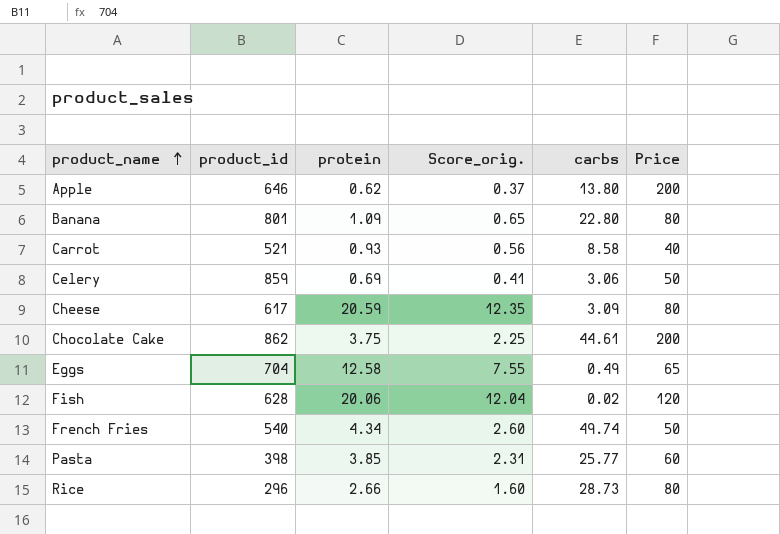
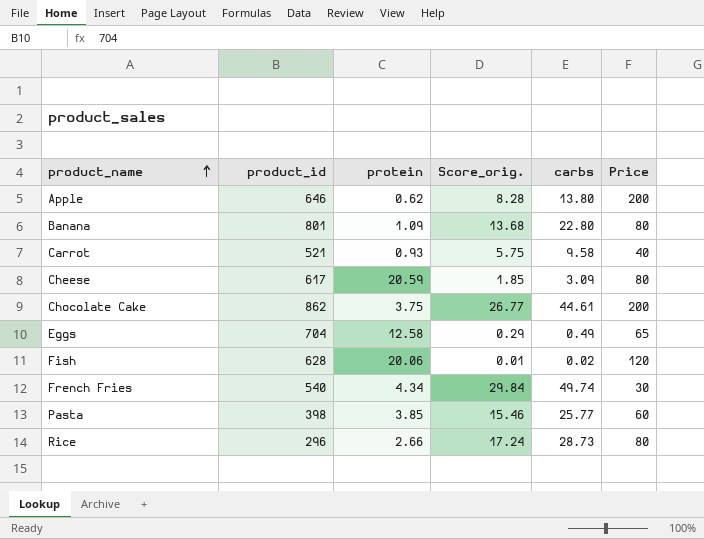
column Score_orig. | formula: [protein] * 0.6 -> [carbs] * 0.6
row Celery: 859 | 0.69 | 0.41 | 3.06 | 50 -> none
Carrot | carbs: 8.58 -> 9.58
French Fries | Price: 50 -> 30

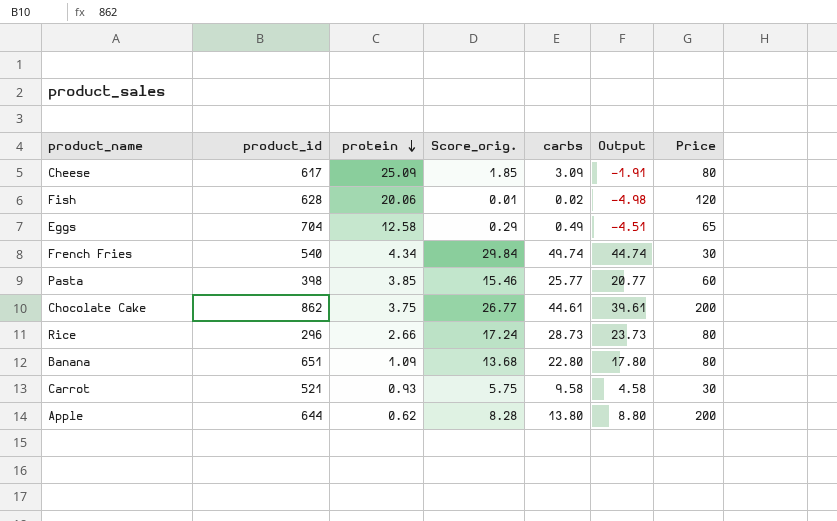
row order: product_name ascending -> protein descending
column Output | formula: none -> [carbs] - 5
Cheese | protein: 20.59 -> 25.09
Banana | product_id: 801 -> 651
Carrot | Price: 40 -> 30
Apple | product_id: 646 -> 644

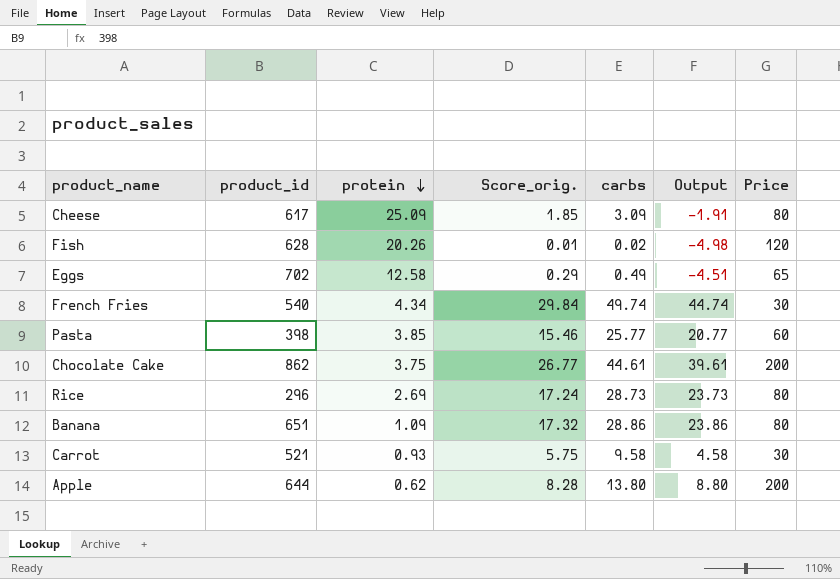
Fish | protein: 20.06 -> 20.26
Eggs | product_id: 704 -> 702
Rice | protein: 2.66 -> 2.69
Banana | Score_orig.: 13.68 -> 17.32
Banana | carbs: 22.80 -> 28.86
Banana | Output: 17.80 -> 23.86

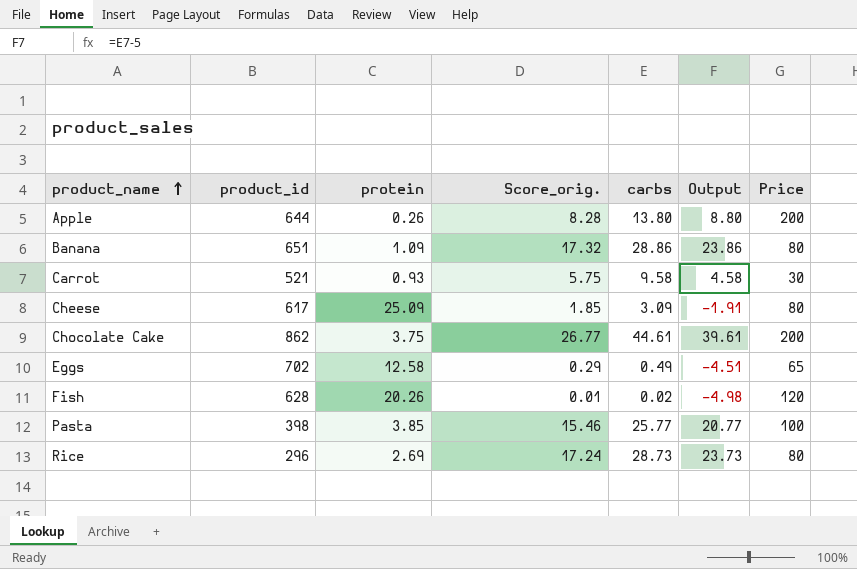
row order: protein descending -> product_name ascending
row French Fries: 540 | 4.34 | 29.84 | 49.74 | 44.74 | 30 -> none
Apple | protein: 0.62 -> 0.26
Pasta | Price: 60 -> 100

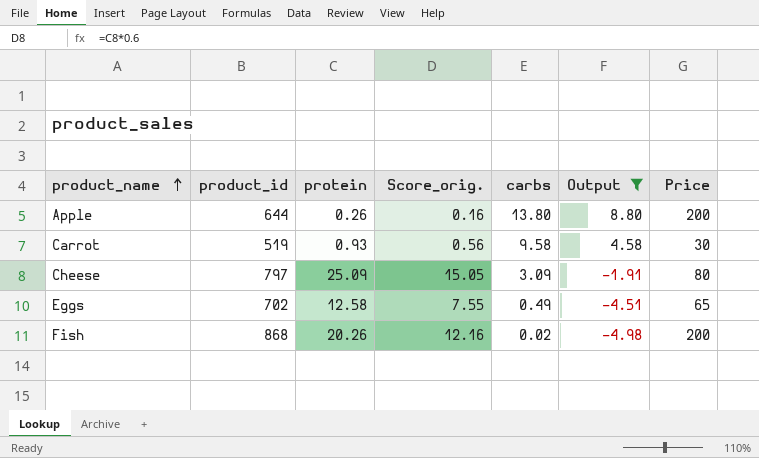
filter: none -> Output <= 8.80
column Score_orig. | formula: [carbs] * 0.6 -> [protein] * 0.6
Carrot | product_id: 521 -> 519
Cheese | product_id: 617 -> 797
Fish | product_id: 628 -> 868
Fish | Price: 120 -> 200

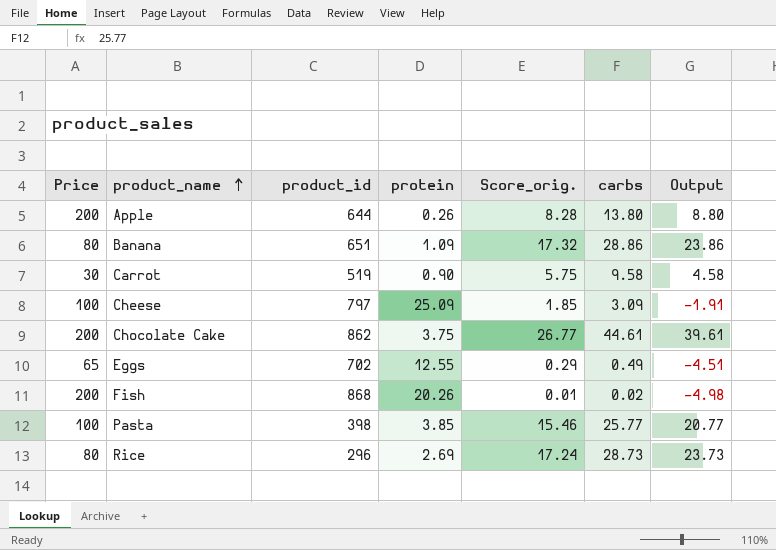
filter: Output <= 8.80 -> none
column Price | position: 7 -> 1
column Score_orig. | formula: [protein] * 0.6 -> [carbs] * 0.6
Carrot | protein: 0.93 -> 0.90
Cheese | Price: 80 -> 100
Eggs | protein: 12.58 -> 12.55

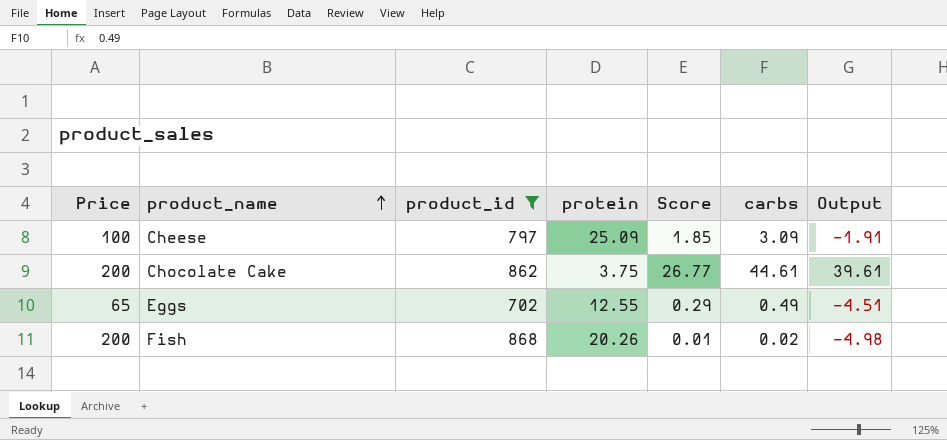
filter: none -> product_id >= 702
column name: Score_orig. -> Score

